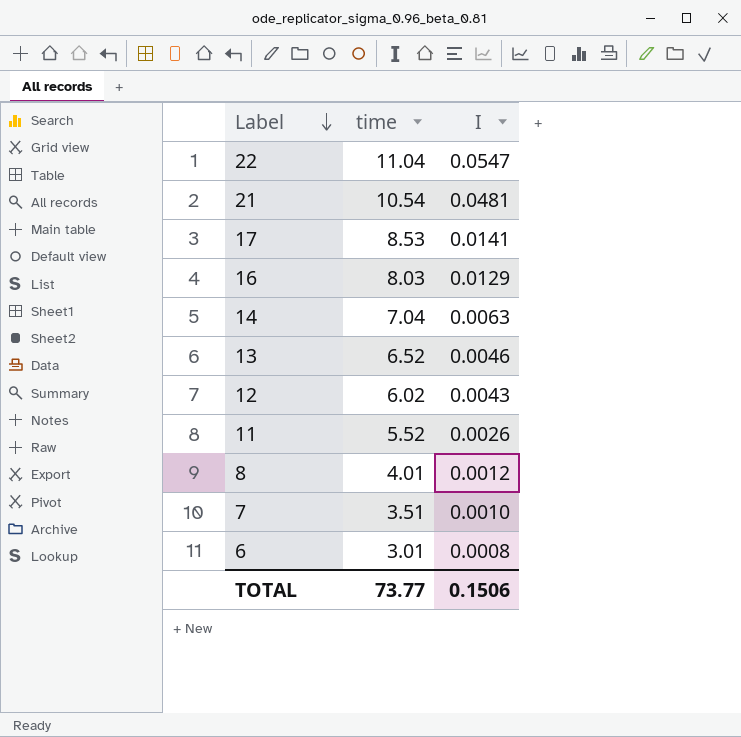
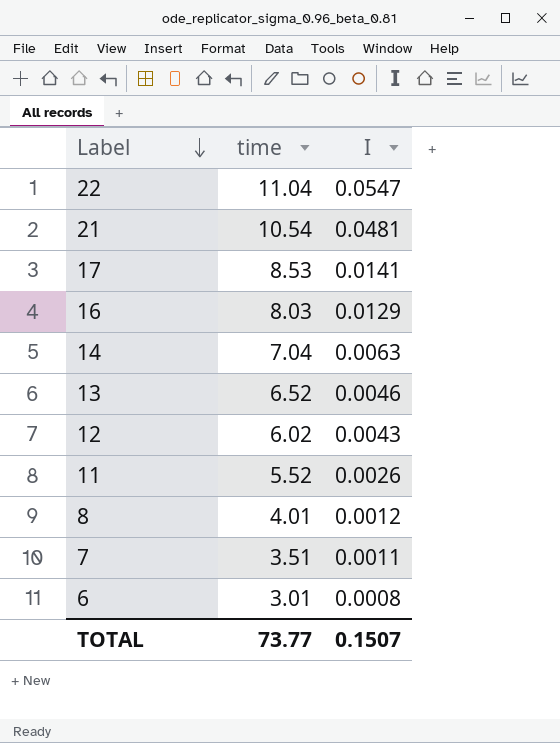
7 | I: 0.0010 -> 0.0011
TOTAL | I: 0.1506 -> 0.1507

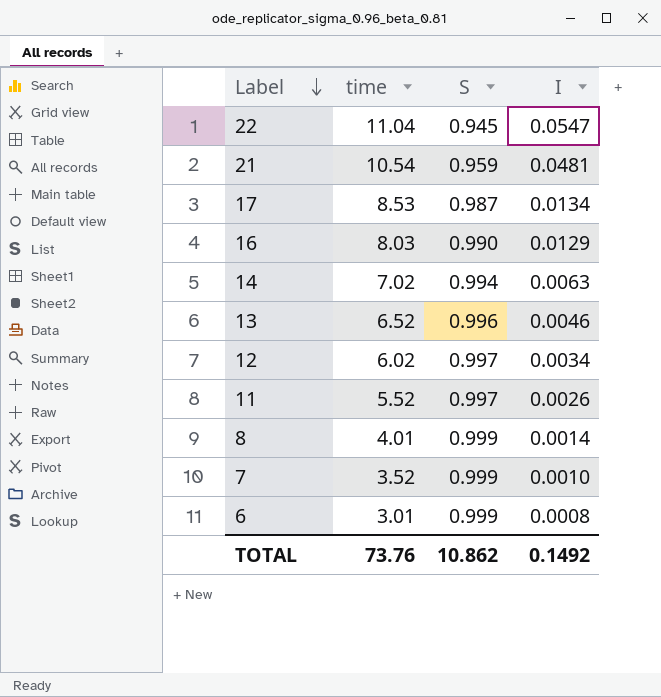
column S | position: none -> 3
17 | I: 0.0141 -> 0.0134
14 | time: 7.04 -> 7.02
12 | I: 0.0043 -> 0.0034
8 | I: 0.0012 -> 0.0014
7 | time: 3.51 -> 3.52
7 | I: 0.0011 -> 0.0010
TOTAL | time: 73.77 -> 73.76
TOTAL | I: 0.1507 -> 0.1492

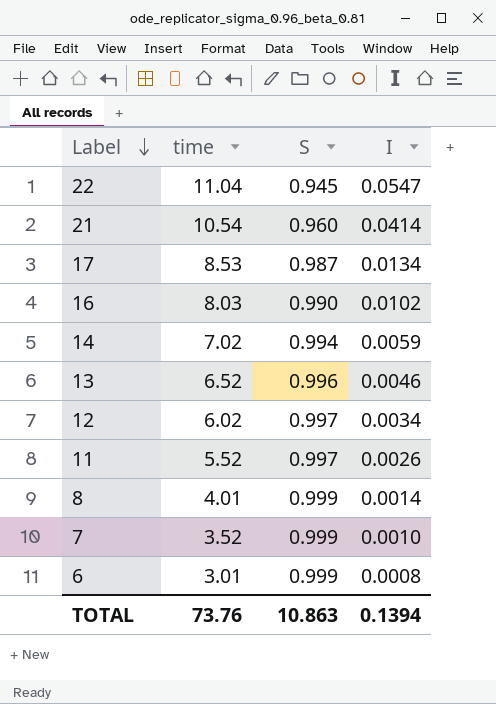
21 | S: 0.959 -> 0.960
21 | I: 0.0481 -> 0.0414
16 | I: 0.0129 -> 0.0102
14 | I: 0.0063 -> 0.0059
TOTAL | S: 10.862 -> 10.863
TOTAL | I: 0.1492 -> 0.1394

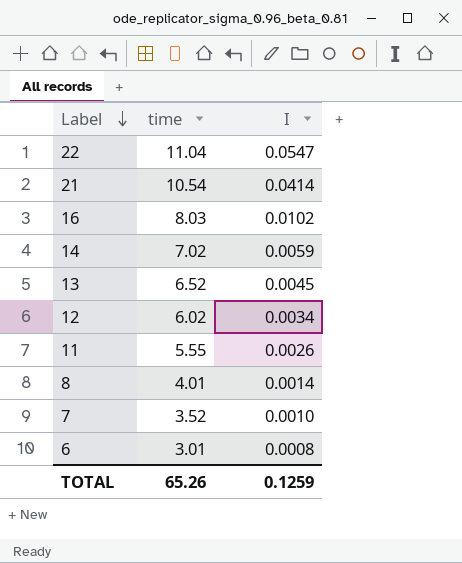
column S | position: 3 -> none
row 17: 8.53 | 0.987 | 0.0134 -> none
13 | I: 0.0046 -> 0.0045
11 | time: 5.52 -> 5.55
TOTAL | time: 73.76 -> 65.26
TOTAL | I: 0.1394 -> 0.1259

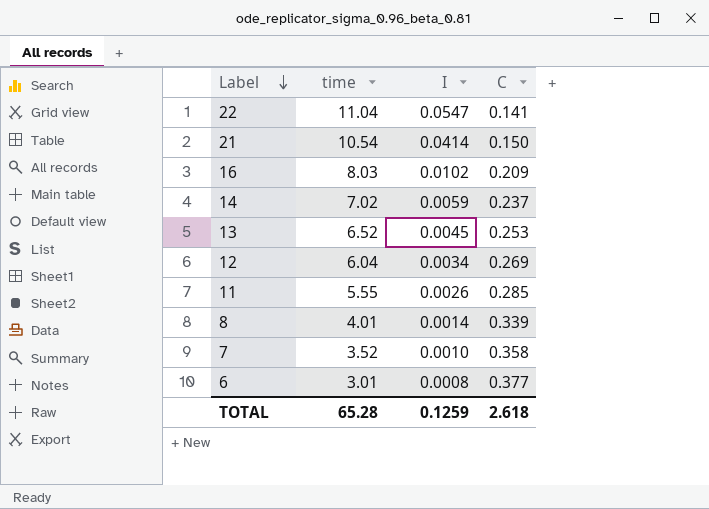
column C | position: none -> 4
12 | time: 6.02 -> 6.04
TOTAL | time: 65.26 -> 65.28

